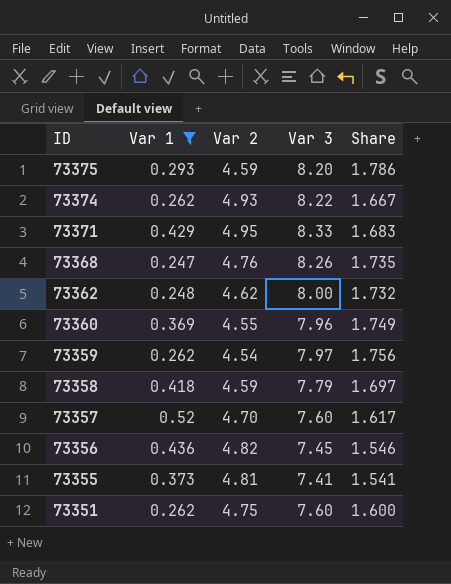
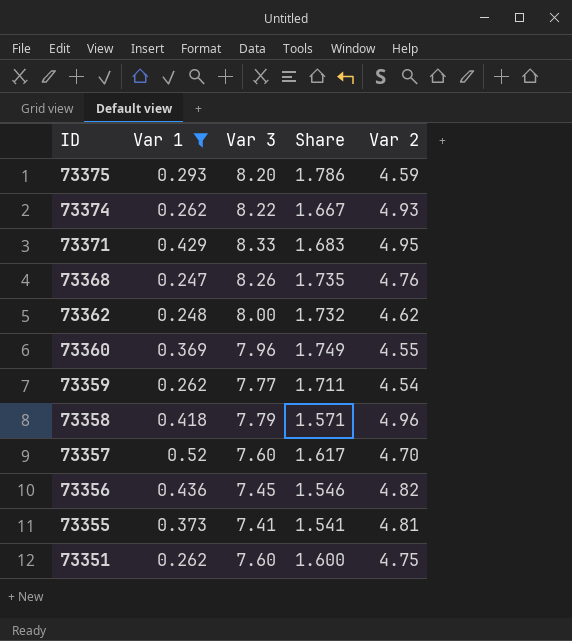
column Var 2 | position: 3 -> 5
73359 | Var 3: 7.97 -> 7.77
73359 | Share: 1.756 -> 1.711
73358 | Share: 1.697 -> 1.571
73358 | Var 2: 4.59 -> 4.96

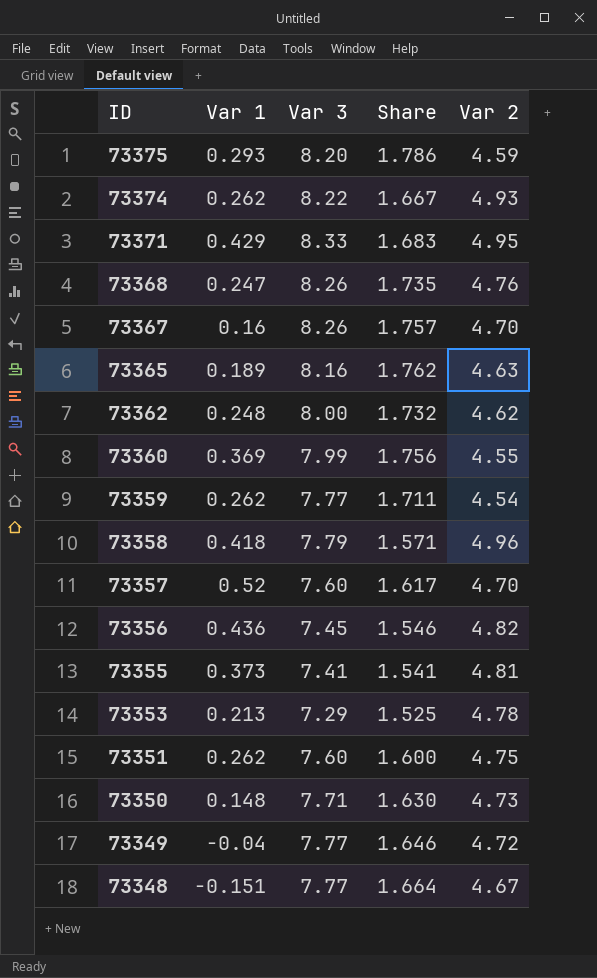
filter: Var 1 >= 0.247 -> none
73360 | Var 3: 7.96 -> 7.99
73360 | Share: 1.749 -> 1.756

